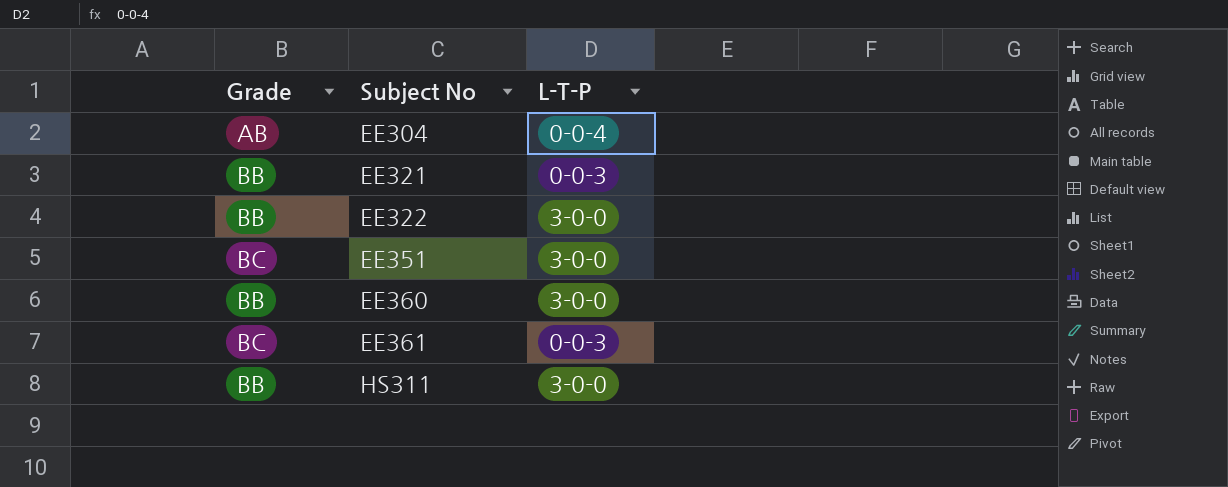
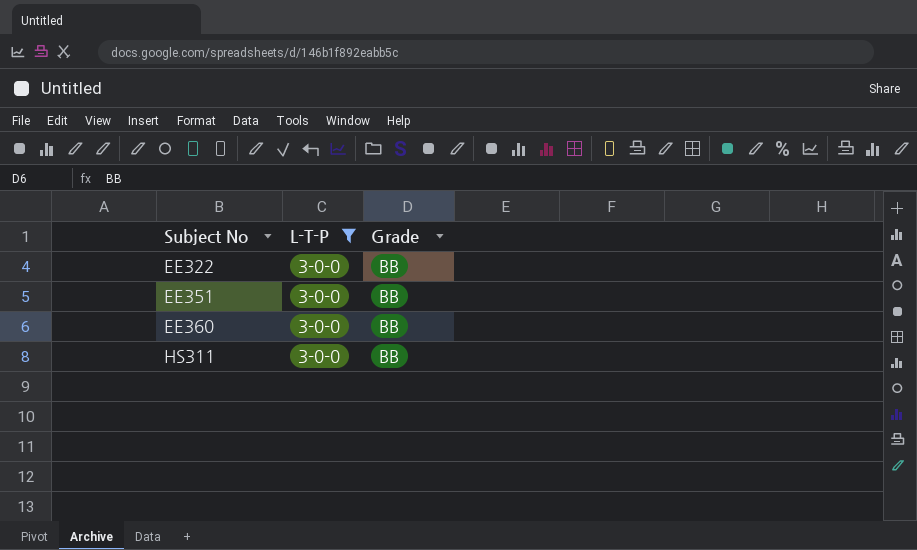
filter: none -> L-T-P = 3-0-0
column Grade | position: 1 -> 3
EE351 | Grade: BC -> BB

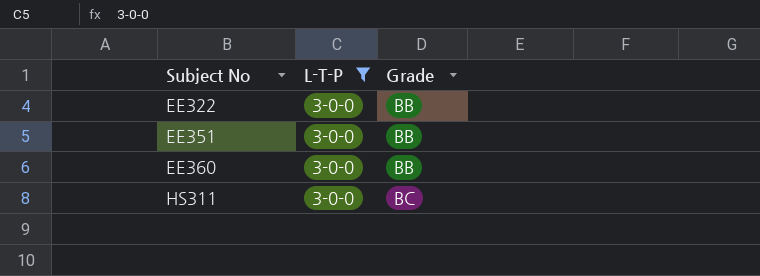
HS311 | Grade: BB -> BC

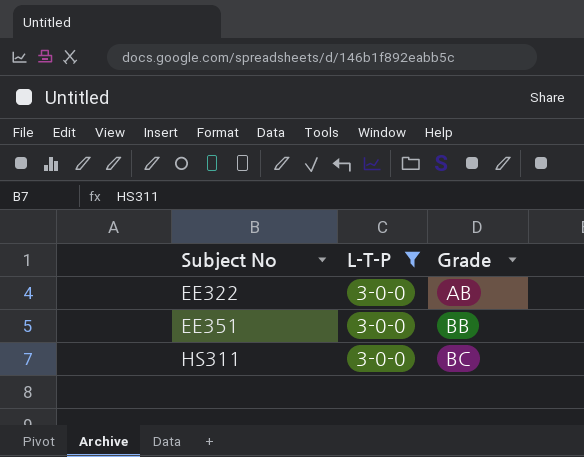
row EE360: 3-0-0 | BB -> none
EE322 | Grade: BB -> AB

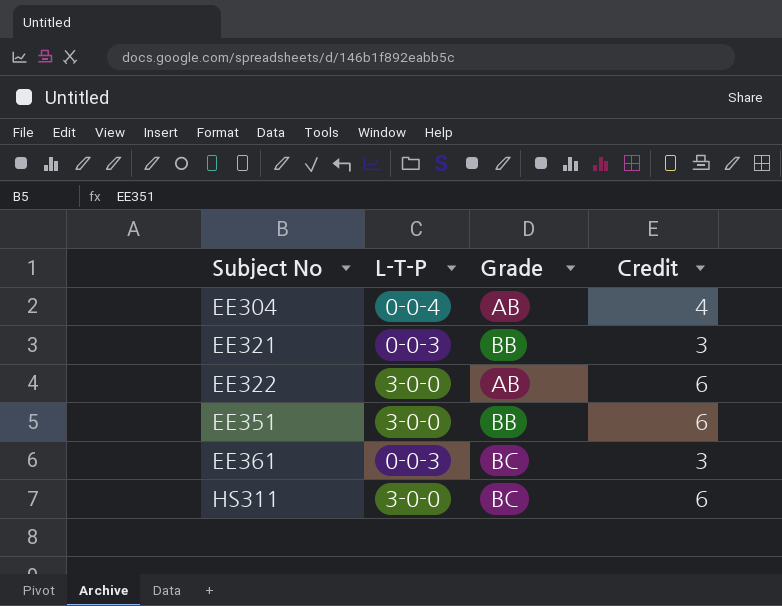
filter: L-T-P = 3-0-0 -> none
column Credit | position: none -> 4

